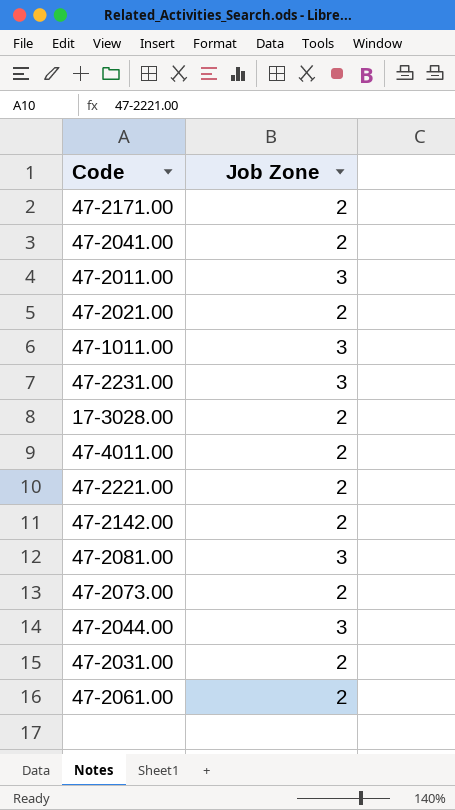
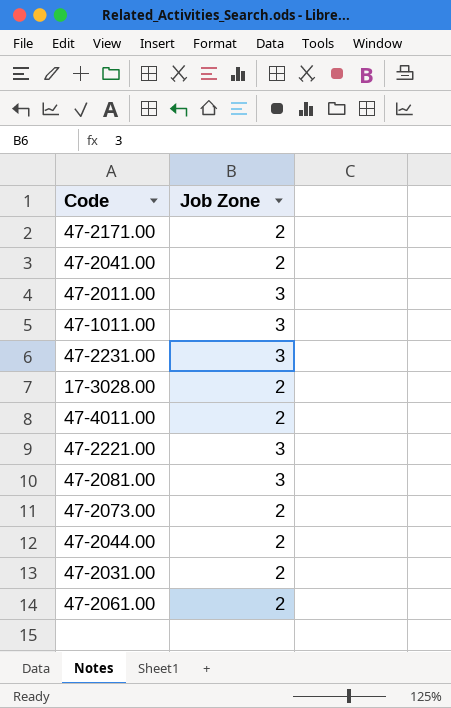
row 47-2021.00: 2 -> none
row 47-2142.00: 2 -> none
47-2221.00 | Job Zone: 2 -> 3
47-2044.00 | Job Zone: 3 -> 2

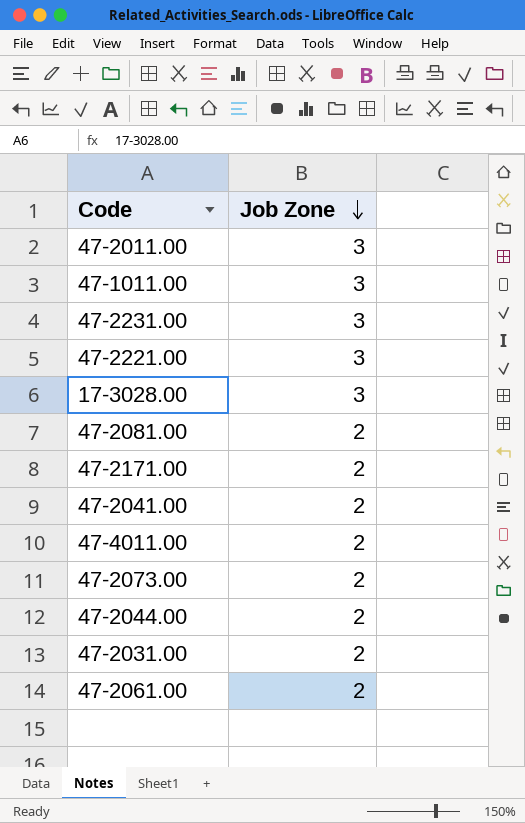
row order: none -> Job Zone descending
17-3028.00 | Job Zone: 2 -> 3
47-2081.00 | Job Zone: 3 -> 2

